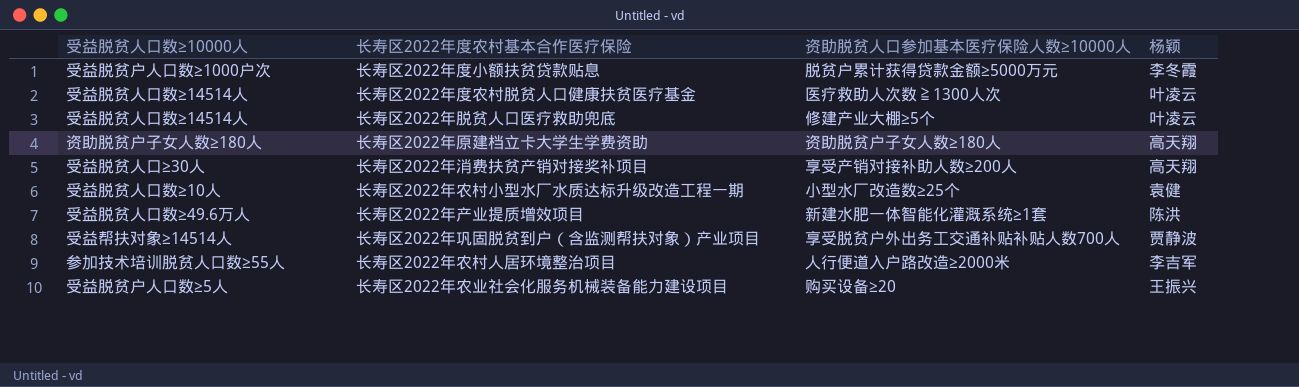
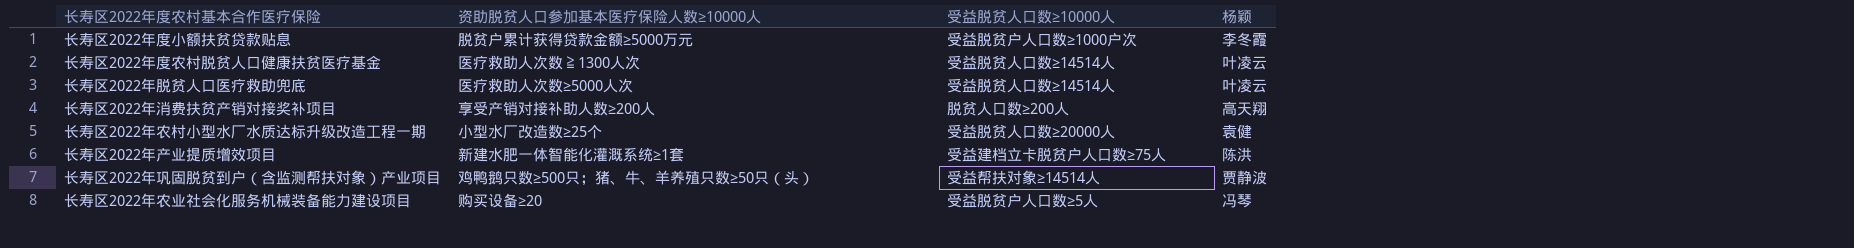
column 受益脱贫人口数≥10000人 | position: 1 -> 3
row 长寿区2022年原建档立卡大学生学费资助: 资助脱贫户子女人数≥180人 | 资助脱贫户子女人数≥180人 | 高天翔 -> none
row 长寿区2022年农村人居环境整治项目: 参加技术培训脱贫人口数≥55人 | 人行便道入户路改造≥2000米 | 李吉军 -> none
长寿区2022年脱贫人口医疗救助兜底 | 资助脱贫人口参加基本医疗保险人数≥10000人: 修建产业大棚≥5个 -> 医疗救助人次数≥5000人次
长寿区2022年消费扶贫产销对接奖补项目 | 受益脱贫人口数≥10000人: 受益脱贫人口≥30人 -> 脱贫人口数≥200人
长寿区2022年农村小型水厂水质达标升级改造工程一期 | 受益脱贫人口数≥10000人: 受益脱贫人口数≥10人 -> 受益脱贫人口数≥20000人
长寿区2022年产业提质增效项目 | 受益脱贫人口数≥10000人: 受益脱贫人口数≥49.6万人 -> 受益建档立卡脱贫户人口数≥75人
长寿区2022年巩固脱贫到户（含监测帮扶对象）产业项目 | 资助脱贫人口参加基本医疗保险人数≥10000人: 享受脱贫户外出务工交通补贴补贴人数700人 -> 鸡鸭鹅只数≥500只；猪、牛、羊养殖只数≥50只（头）
长寿区2022年农业社会化服务机械装备能力建设项目 | 杨颖: 王振兴 -> 冯琴

